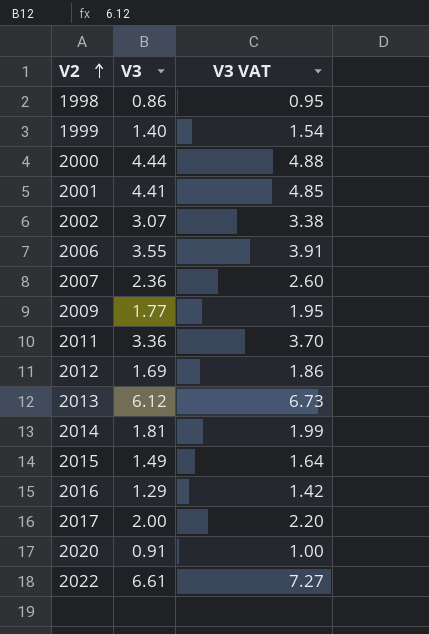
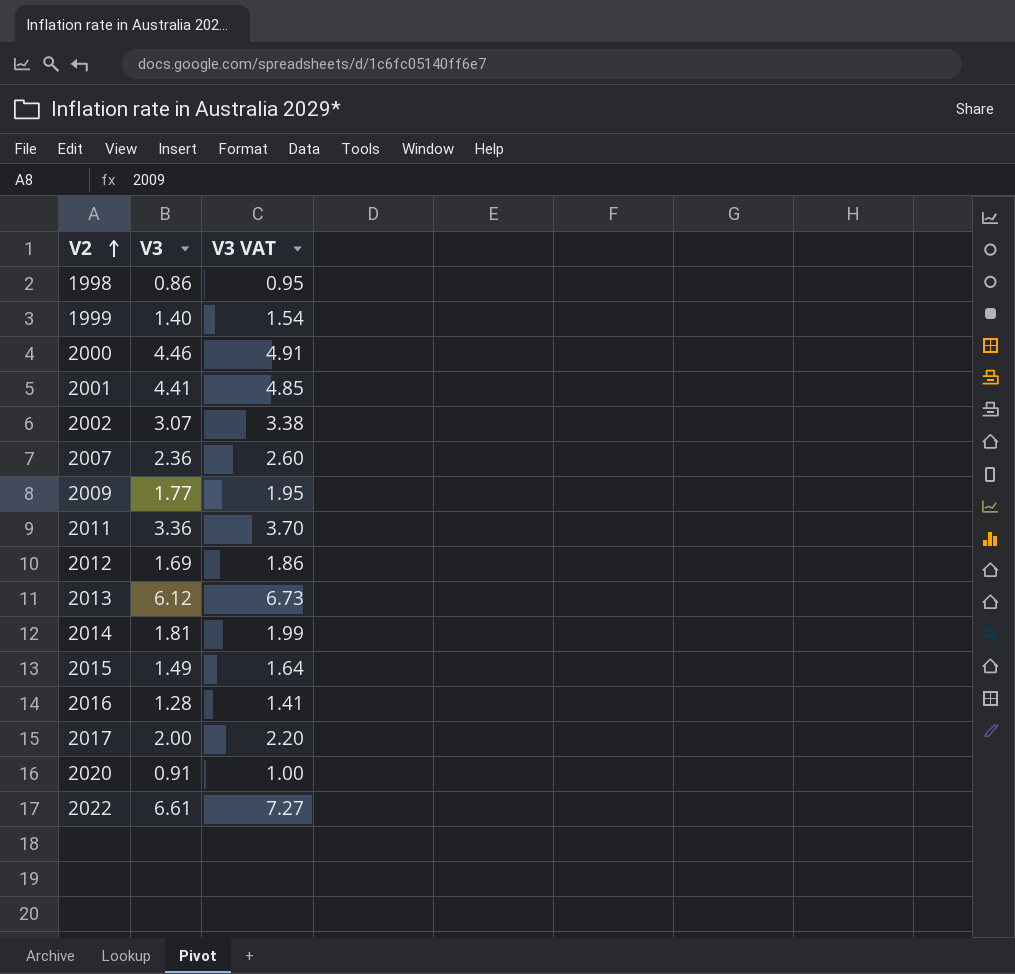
row 2006: 3.55 | 3.91 -> none
2000 | V3: 4.44 -> 4.46
2000 | V3 VAT: 4.88 -> 4.91
2016 | V3: 1.29 -> 1.28
2016 | V3 VAT: 1.42 -> 1.41

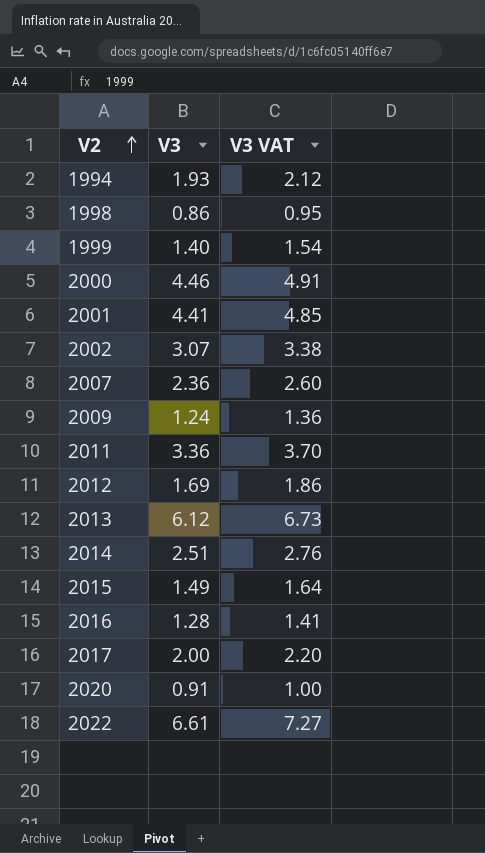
row 1994: none -> 1.93 | 2.12
2009 | V3: 1.77 -> 1.24
2009 | V3 VAT: 1.95 -> 1.36
2014 | V3: 1.81 -> 2.51
2014 | V3 VAT: 1.99 -> 2.76

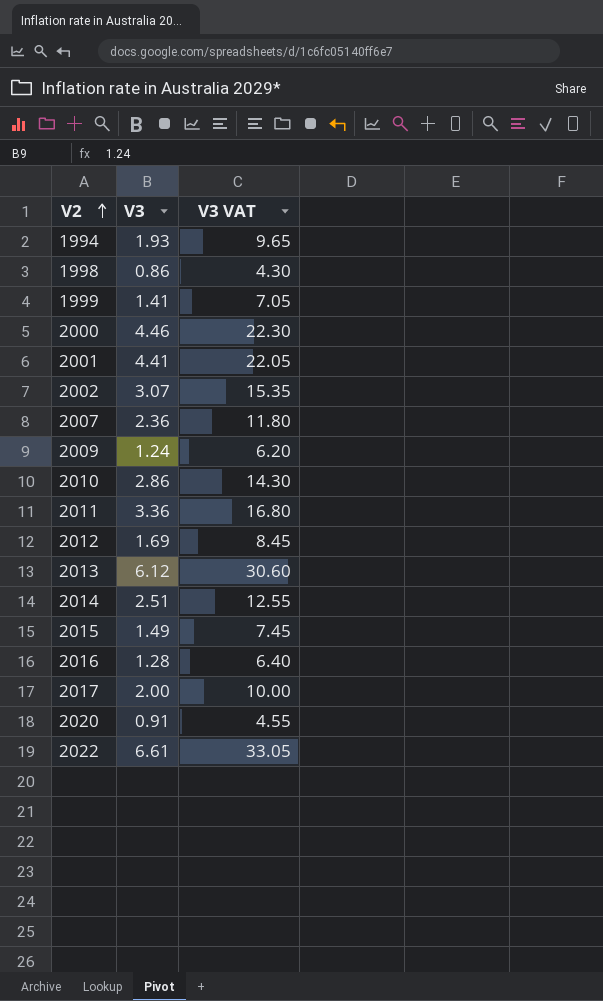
column V3 VAT | formula: [V3] * 1.1 -> [V3] * 5
1999 | V3: 1.40 -> 1.41
row 2010: none -> 2.86 | 14.30

